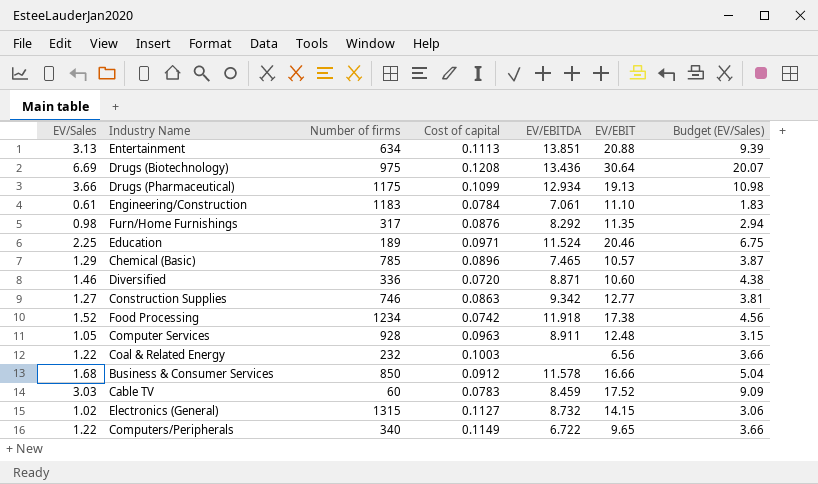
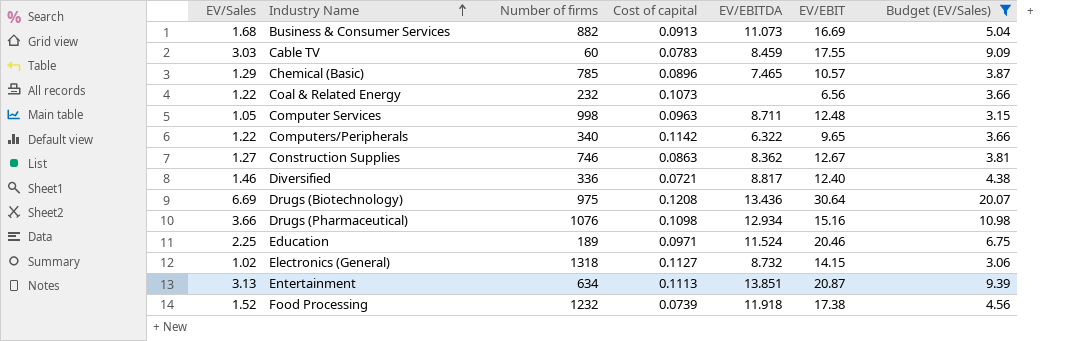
filter: none -> Budget (EV/Sales) >= 3.06
row order: none -> Industry Name ascending
Business & Consumer Services | Number of firms: 850 -> 882
Business & Consumer Services | Cost of capital: 0.0912 -> 0.0913
Business & Consumer Services | EV/EBITDA: 11.578 -> 11.073
Business & Consumer Services | EV/EBIT: 16.66 -> 16.69
Cable TV | EV/EBIT: 17.52 -> 17.55
Coal & Related Energy | Cost of capital: 0.1003 -> 0.1073
Computer Services | Number of firms: 928 -> 998
Computer Services | EV/EBITDA: 8.911 -> 8.711
Computers/Peripherals | Cost of capital: 0.1149 -> 0.1142
Computers/Peripherals | EV/EBITDA: 6.722 -> 6.322
Construction Supplies | EV/EBITDA: 9.342 -> 8.362
Construction Supplies | EV/EBIT: 12.77 -> 12.67
Diversified | Cost of capital: 0.0720 -> 0.0721
Diversified | EV/EBITDA: 8.871 -> 8.817
Diversified | EV/EBIT: 10.60 -> 12.40
Drugs (Pharmaceutical) | Number of firms: 1175 -> 1076
Drugs (Pharmaceutical) | Cost of capital: 0.1099 -> 0.1098
Drugs (Pharmaceutical) | EV/EBIT: 19.13 -> 15.16
Electronics (General) | Number of firms: 1315 -> 1318
Entertainment | EV/EBIT: 20.88 -> 20.87
Food Processing | Number of firms: 1234 -> 1232
Food Processing | Cost of capital: 0.0742 -> 0.0739

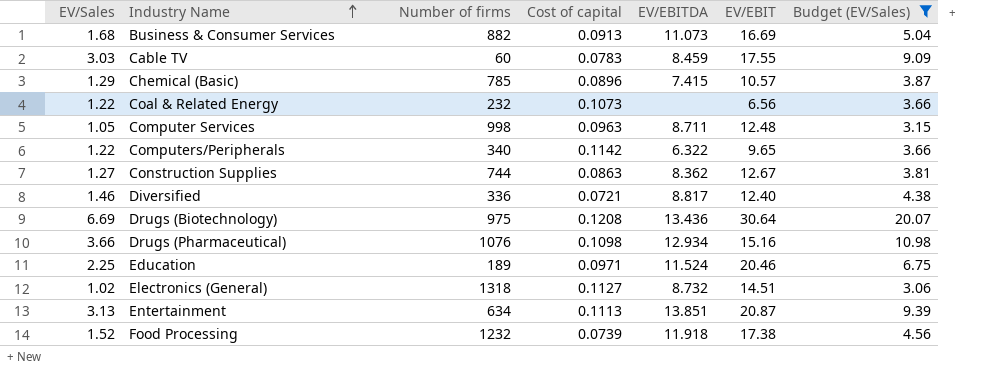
Chemical (Basic) | EV/EBITDA: 7.465 -> 7.415
Construction Supplies | Number of firms: 746 -> 744
Electronics (General) | EV/EBIT: 14.15 -> 14.51

